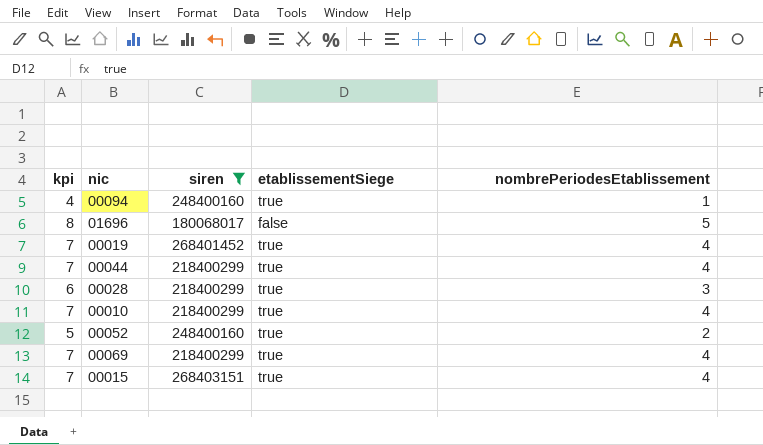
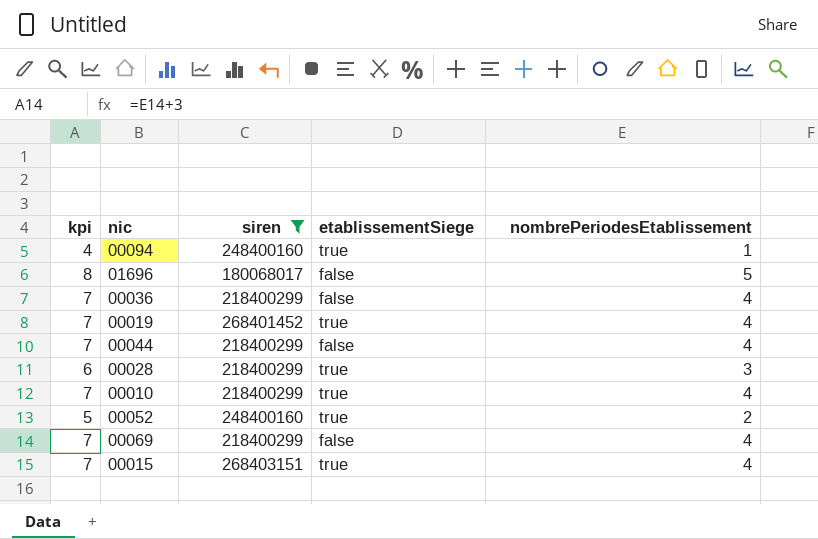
row 00036: none -> 7 | 218400299 | false | 4
00044 | etablissementSiege: true -> false
00069 | etablissementSiege: true -> false

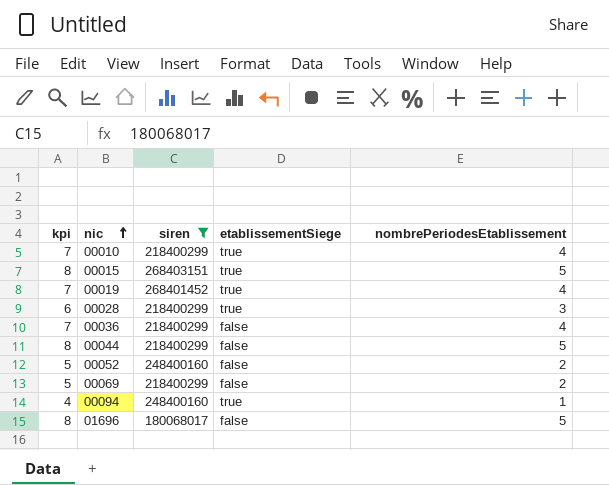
row order: none -> nic ascending
00015 | kpi: 7 -> 8
00015 | nombrePeriodesEtablissement: 4 -> 5
00044 | kpi: 7 -> 8
00044 | nombrePeriodesEtablissement: 4 -> 5
00052 | etablissementSiege: true -> false
00069 | kpi: 7 -> 5
00069 | nombrePeriodesEtablissement: 4 -> 2

